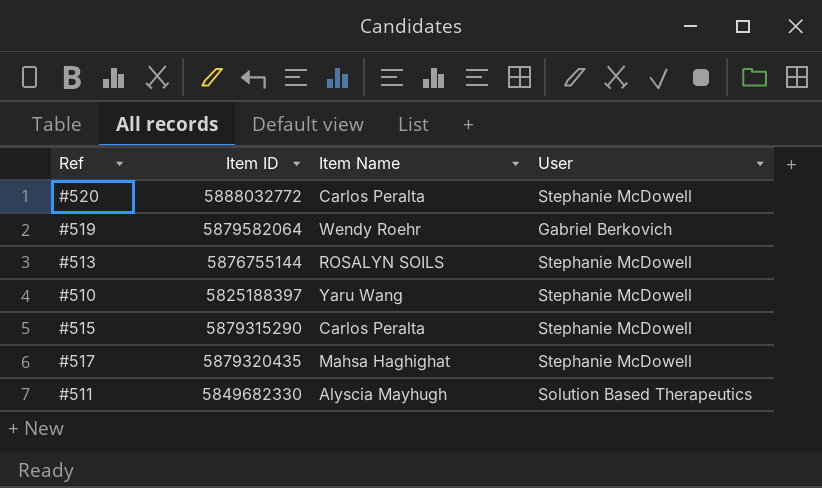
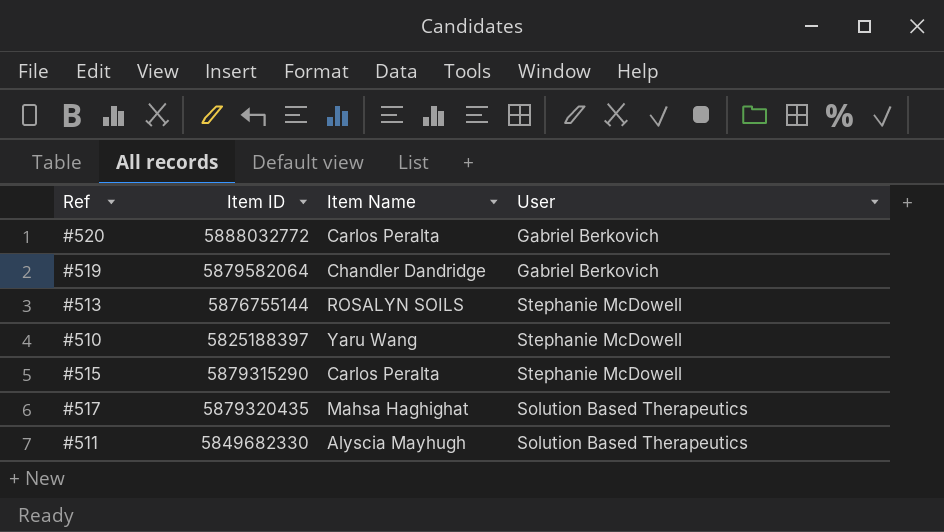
#520 | User: Stephanie McDowell -> Gabriel Berkovich
#519 | Item Name: Wendy Roehr -> Chandler Dandridge
#517 | User: Stephanie McDowell -> Solution Based Therapeutics

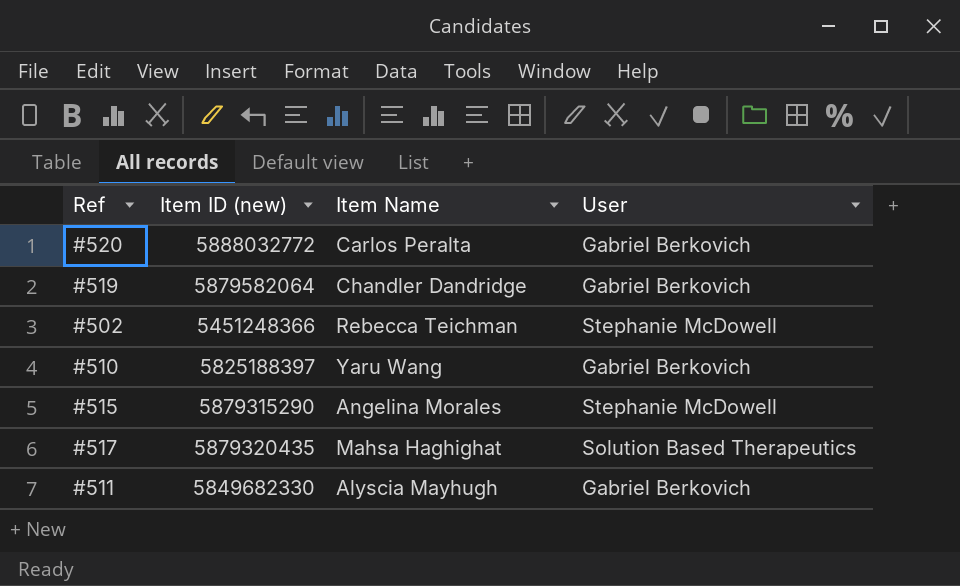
column name: Item ID -> Item ID (new)
row #513: 5876755144 | ROSALYN SOILS | Stephanie McDowell -> none
row #502: none -> 5451248366 | Rebecca Teichman | Stephanie McDowell
#510 | User: Stephanie McDowell -> Gabriel Berkovich
#515 | Item Name: Carlos Peralta -> Angelina Morales
#511 | User: Solution Based Therapeutics -> Gabriel Berkovich

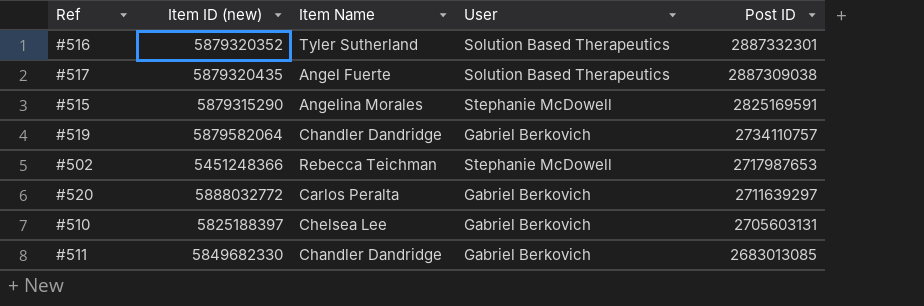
row order: none -> Post ID descending
column Post ID | position: none -> 5
row #516: none -> 5879320352 | Tyler Sutherland | Solution Based Therapeutics | 2887332301
#517 | Item Name: Mahsa Haghighat -> Angel Fuerte
#510 | Item Name: Yaru Wang -> Chelsea Lee
#511 | Item Name: Alyscia Mayhugh -> Chandler Dandridge

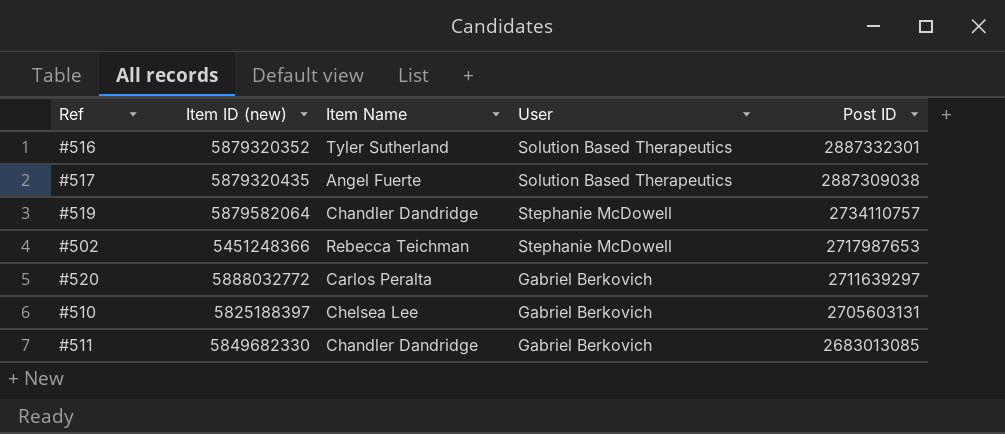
row #515: 5879315290 | Angelina Morales | Stephanie McDowell | 2825169591 -> none
#519 | User: Gabriel Berkovich -> Stephanie McDowell

